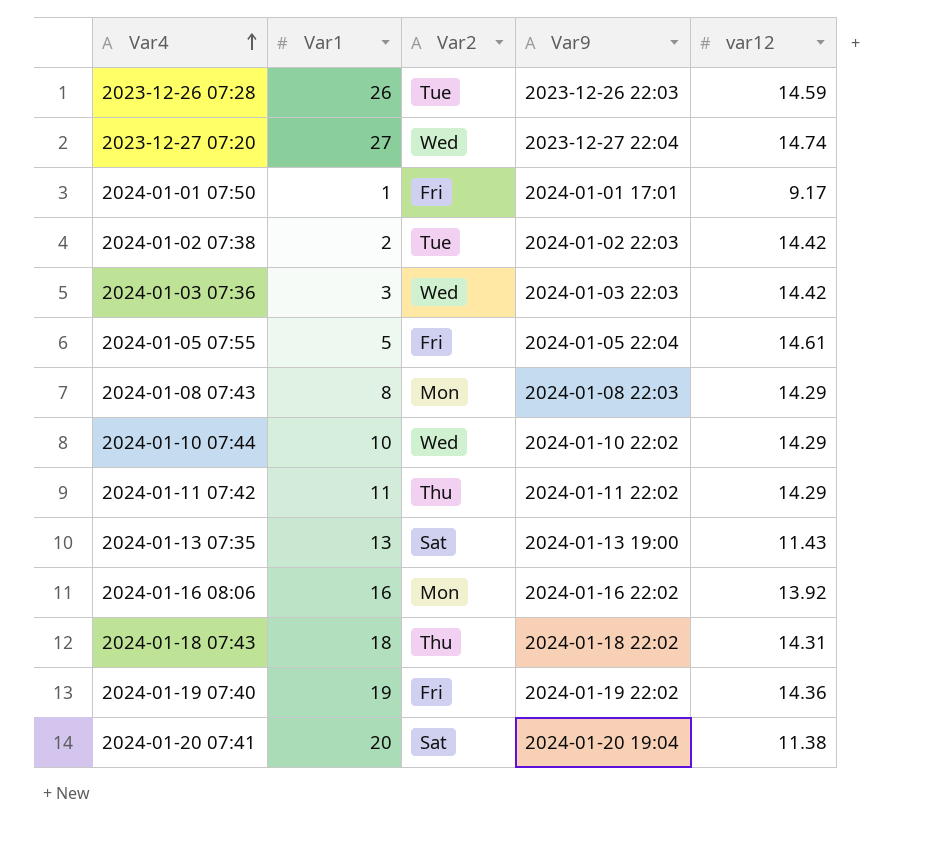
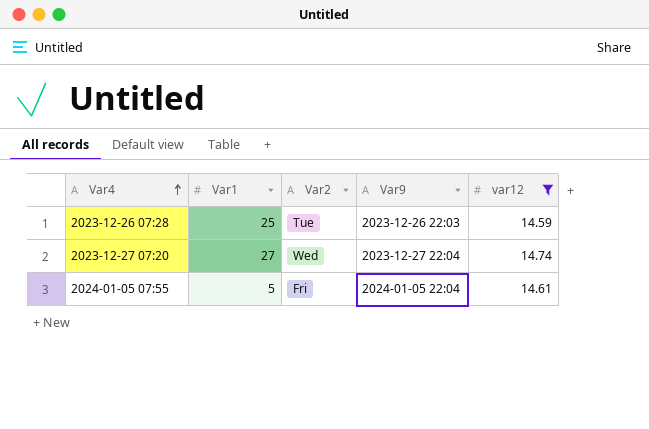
filter: none -> var12 >= 14.59
2023-12-26 07:28 | Var1: 26 -> 25

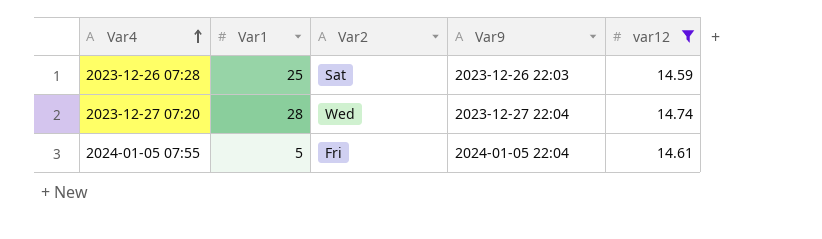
2023-12-26 07:28 | Var2: Tue -> Sat
2023-12-27 07:20 | Var1: 27 -> 28

